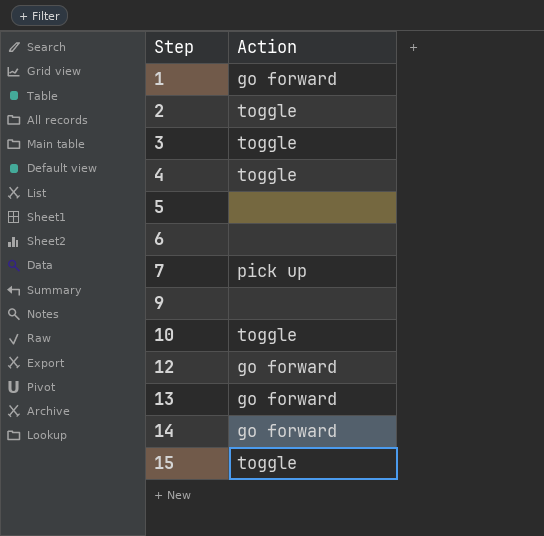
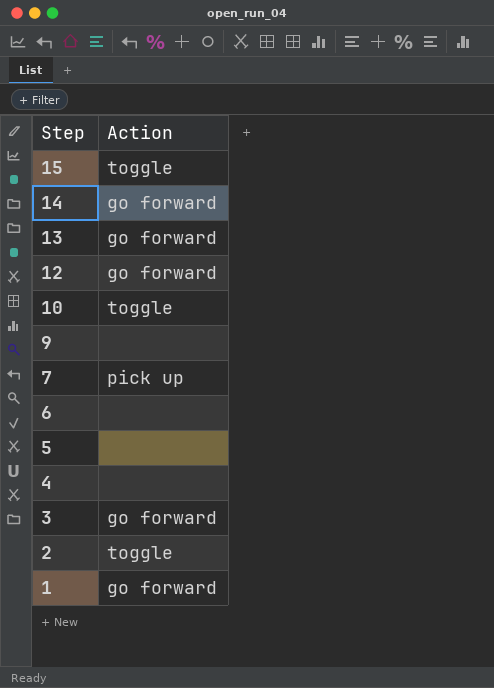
row order: Step ascending -> Step descending
4 | Action: toggle -> none
3 | Action: toggle -> go forward

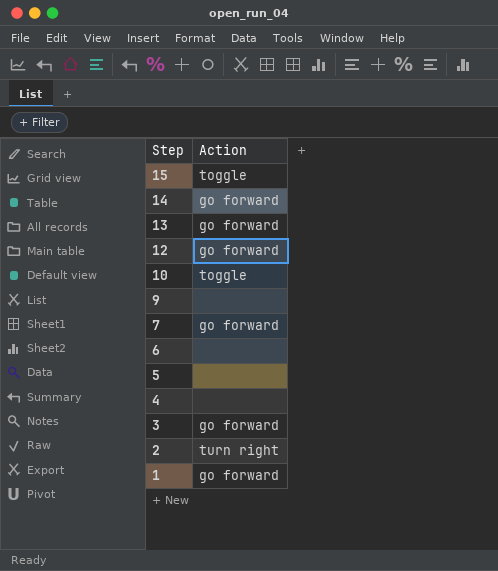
7 | Action: pick up -> go forward
2 | Action: toggle -> turn right

